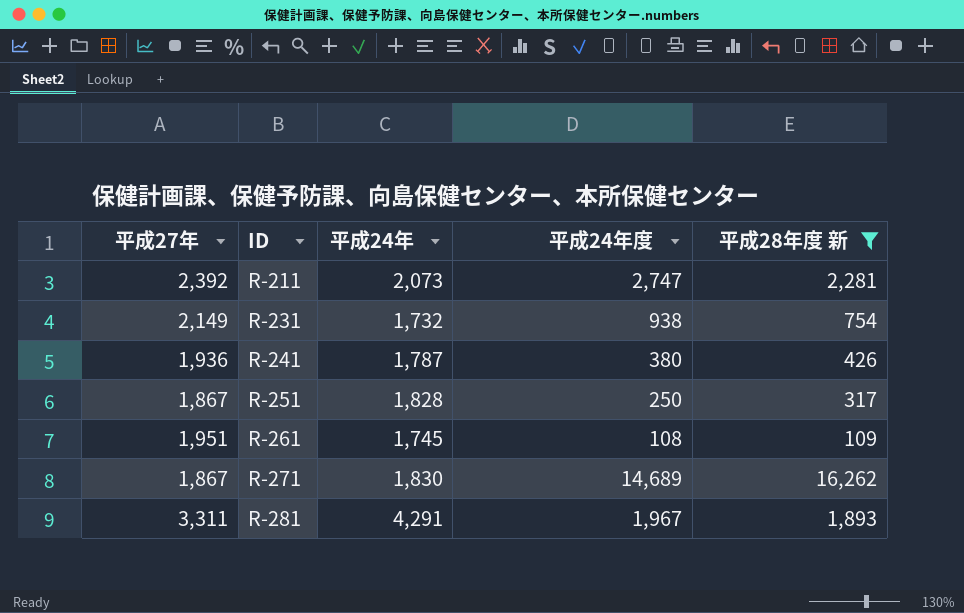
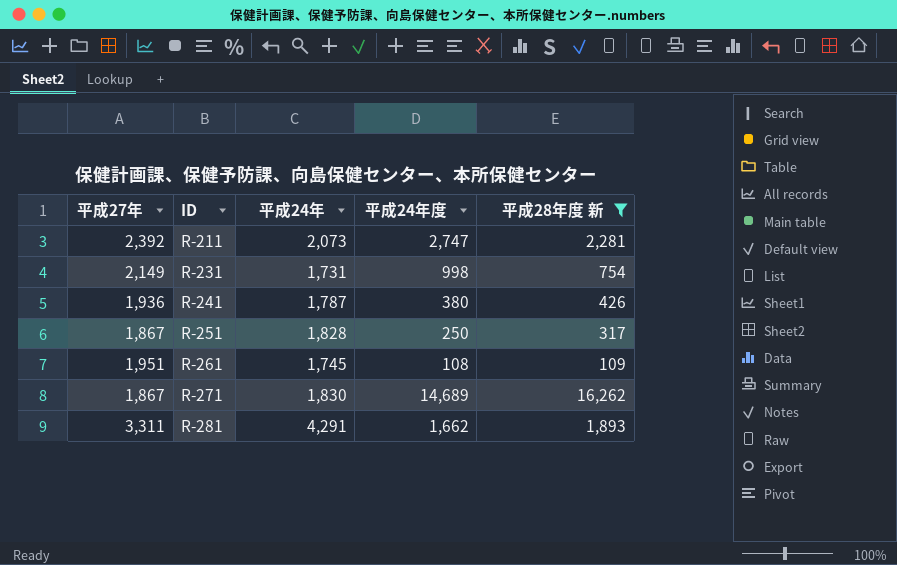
R-231 | 平成24年: 1,732 -> 1,731
R-231 | 平成24年度: 938 -> 998
R-281 | 平成24年度: 1,967 -> 1,662

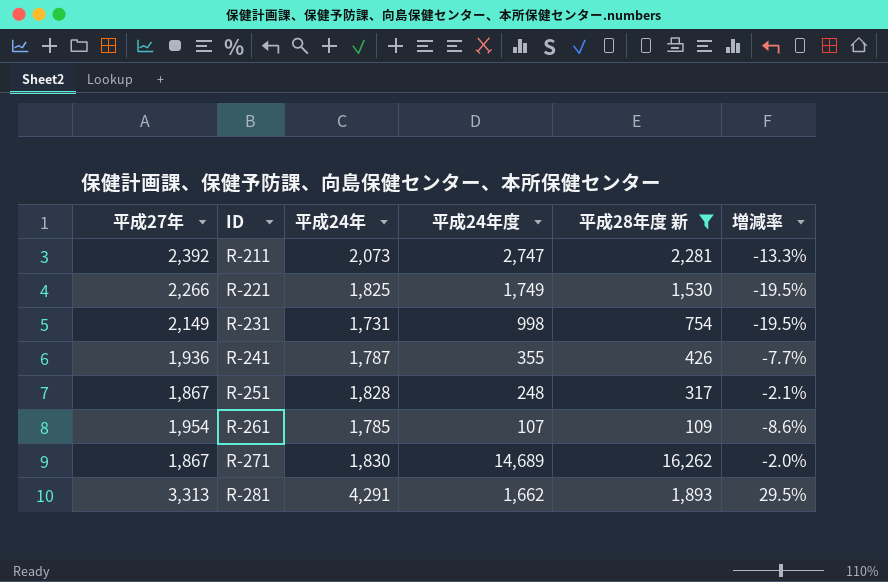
column 増減率 | formula: none -> ([平成24年] - [平成27年]) / [平成27年]
row R-221: none -> 2,266 | 1,825 | 1,749 | 1,530 | -19.5%
R-241 | 平成24年度: 380 -> 355
R-251 | 平成24年度: 250 -> 248
R-261 | 平成27年: 1,951 -> 1,954
R-261 | 平成24年: 1,745 -> 1,785
R-261 | 平成24年度: 108 -> 107
R-281 | 平成27年: 3,311 -> 3,313

